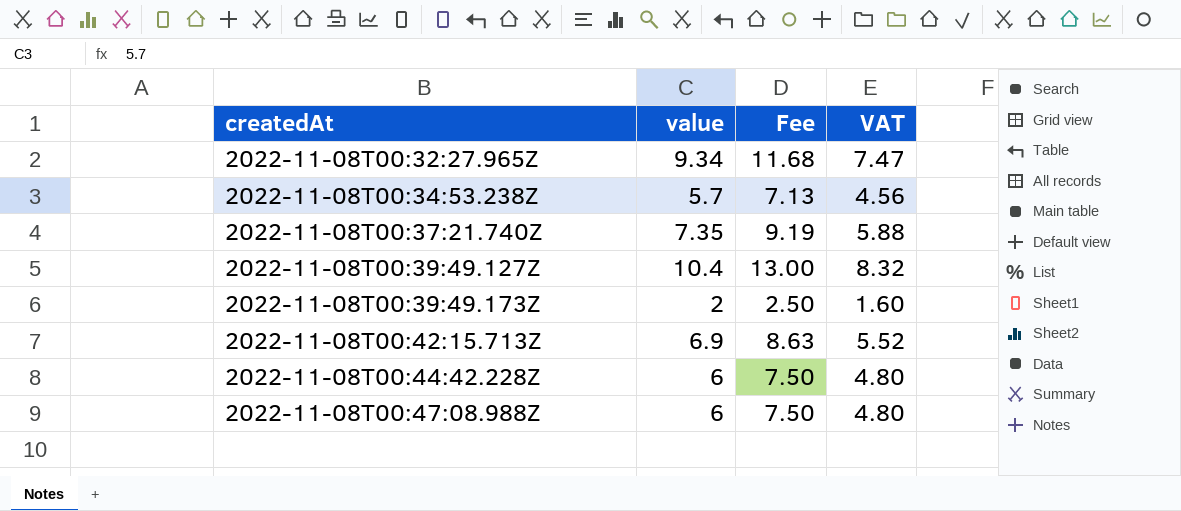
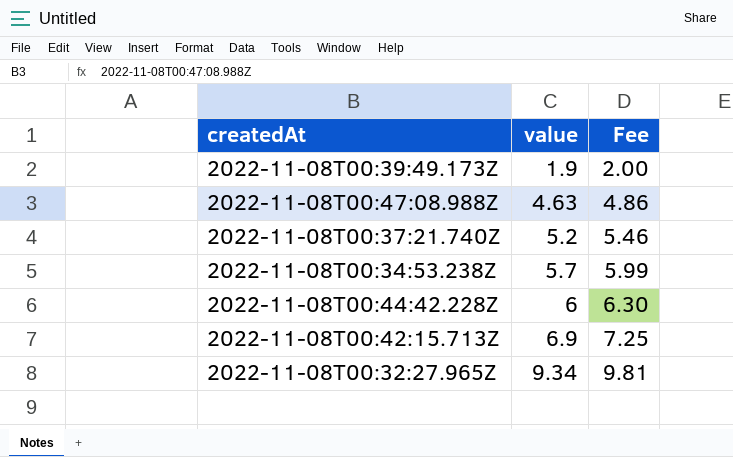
row order: createdAt ascending -> value ascending
column VAT | formula: [value] * 0.8 -> none
column Fee | formula: [value] * 1.25 -> [value] * 1.05
row 2022-11-08T00:39:49.127Z: 10.4 | 13.00 | 8.32 -> none
2022-11-08T00:39:49.173Z | value: 2 -> 1.9
2022-11-08T00:47:08.988Z | value: 6 -> 4.63
2022-11-08T00:37:21.740Z | value: 7.35 -> 5.2

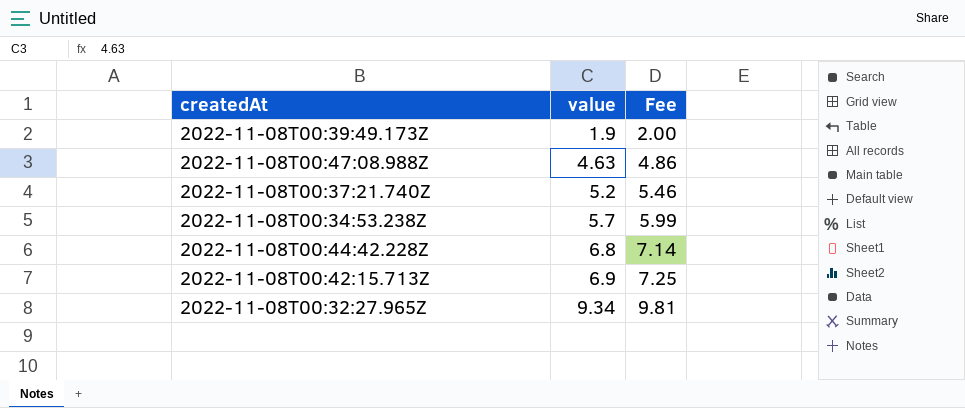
2022-11-08T00:44:42.228Z | value: 6 -> 6.8
2022-11-08T00:44:42.228Z | Fee: 6.30 -> 7.14

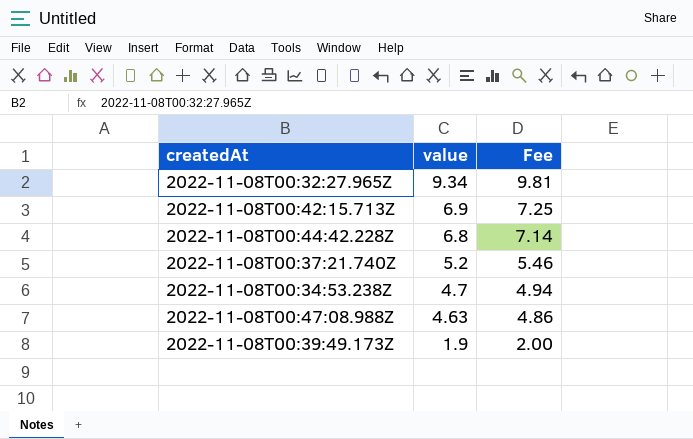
row order: value ascending -> value descending
2022-11-08T00:34:53.238Z | value: 5.7 -> 4.7
2022-11-08T00:34:53.238Z | Fee: 5.99 -> 4.94

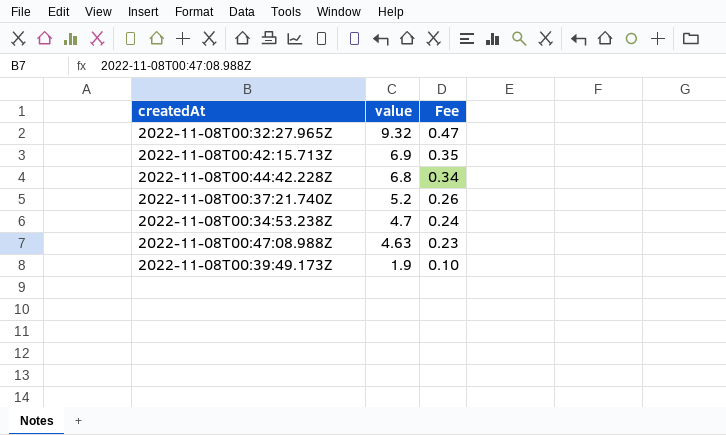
column Fee | formula: [value] * 1.05 -> [value] * 0.05
2022-11-08T00:32:27.965Z | value: 9.34 -> 9.32

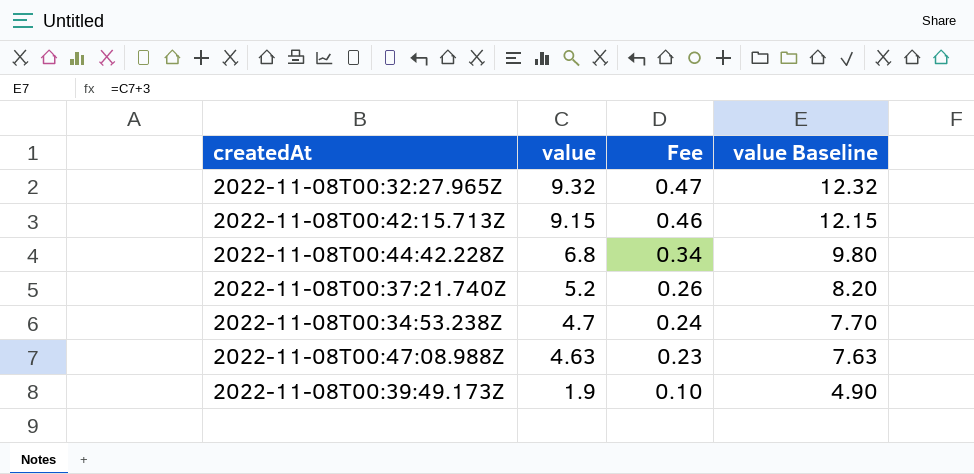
column value Baseline | formula: none -> [value] + 3
2022-11-08T00:42:15.713Z | value: 6.9 -> 9.15
2022-11-08T00:42:15.713Z | Fee: 0.35 -> 0.46

